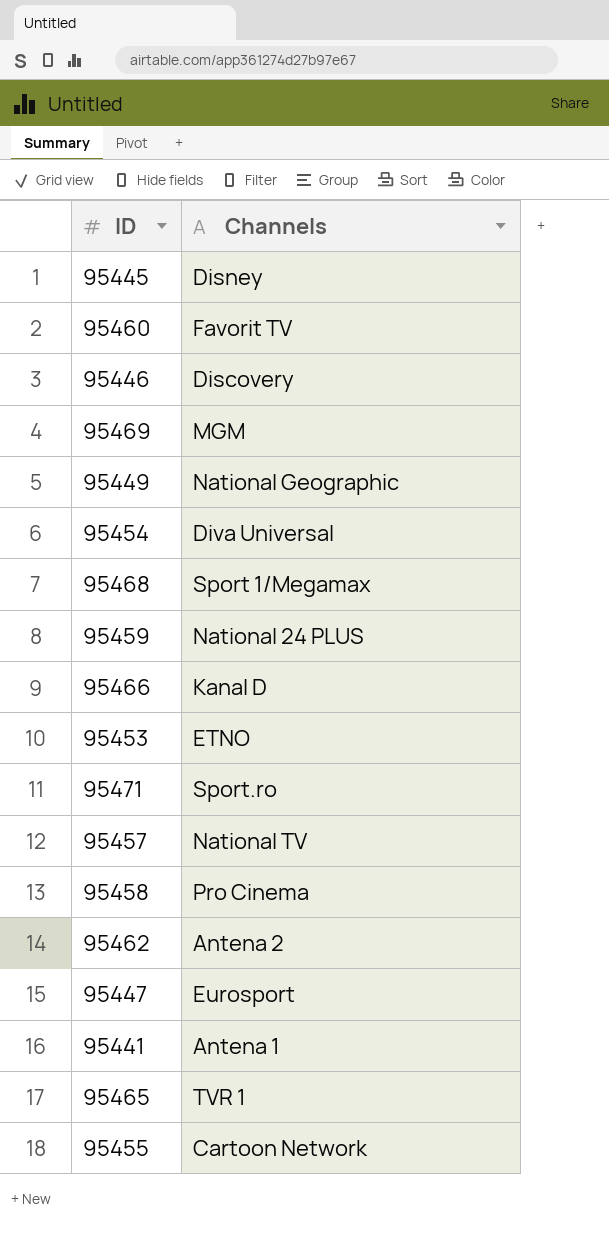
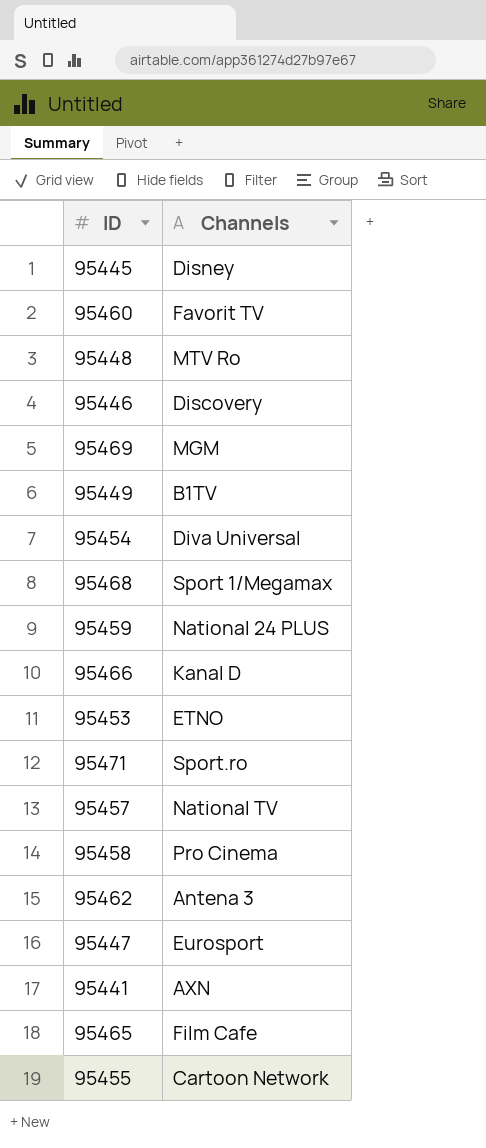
row 95448: none -> MTV Ro
95449 | Channels: National Geographic -> B1TV
95462 | Channels: Antena 2 -> Antena 3
95441 | Channels: Antena 1 -> AXN
95465 | Channels: TVR 1 -> Film Cafe

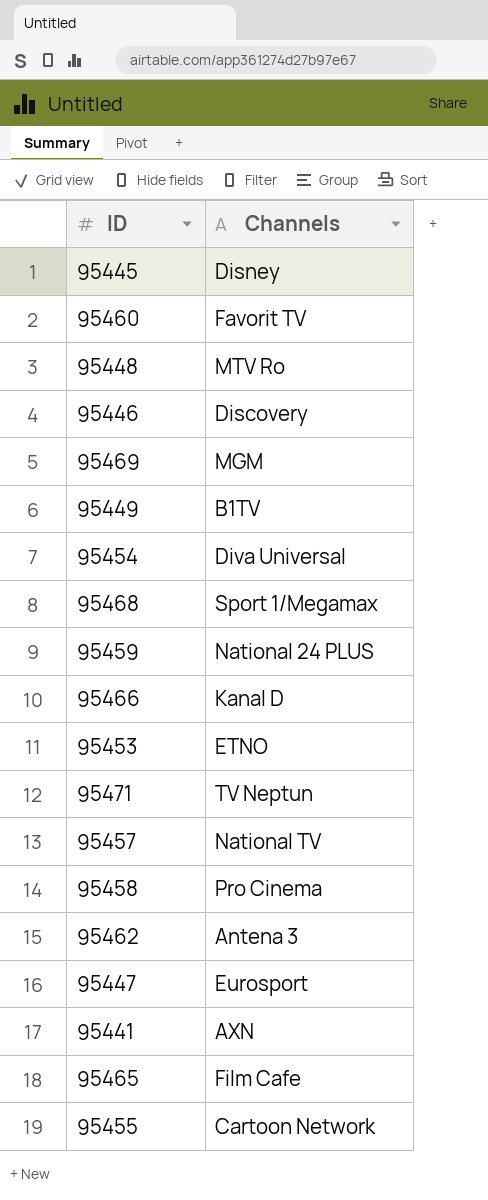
95471 | Channels: Sport.ro -> TV Neptun

